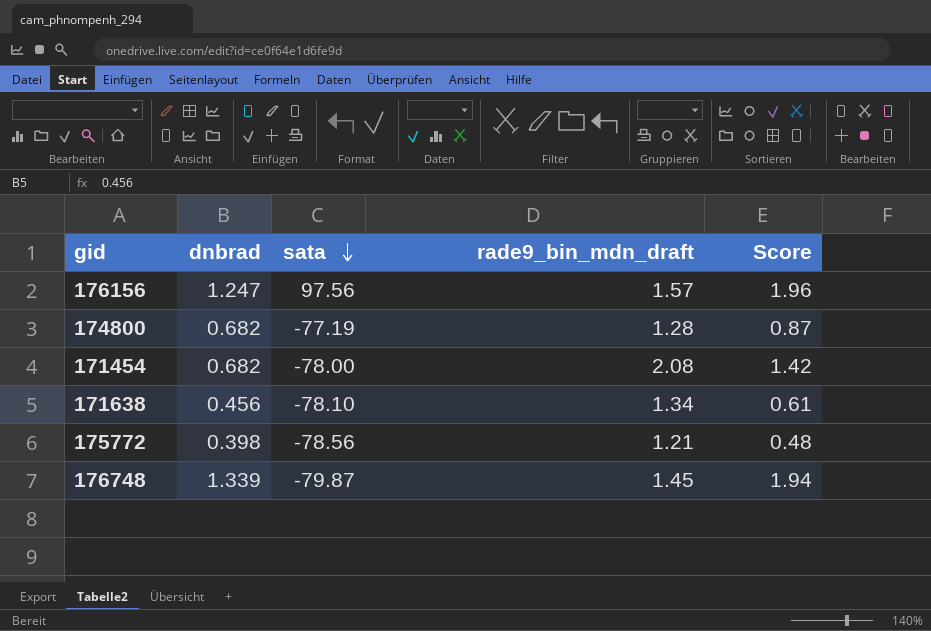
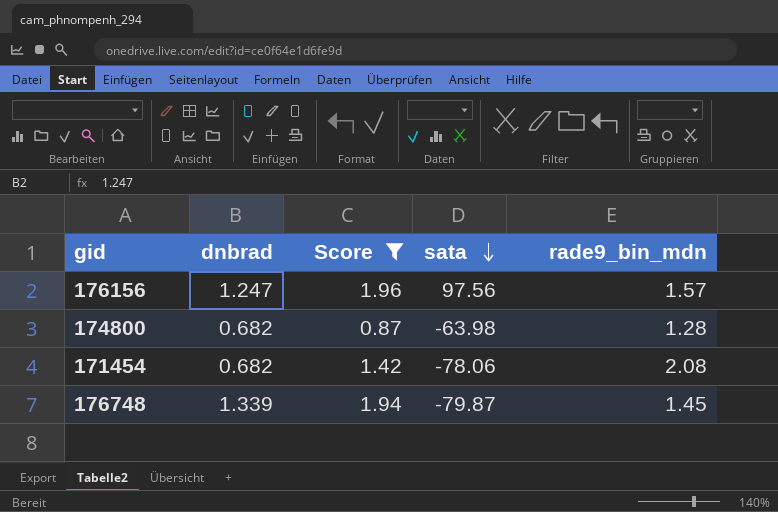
filter: none -> Score >= 0.87
column Score | position: 5 -> 3
column name: rade9_bin_mdn_draft -> rade9_bin_mdn
174800 | sata: -77.19 -> -63.98
171454 | sata: -78.00 -> -78.06

